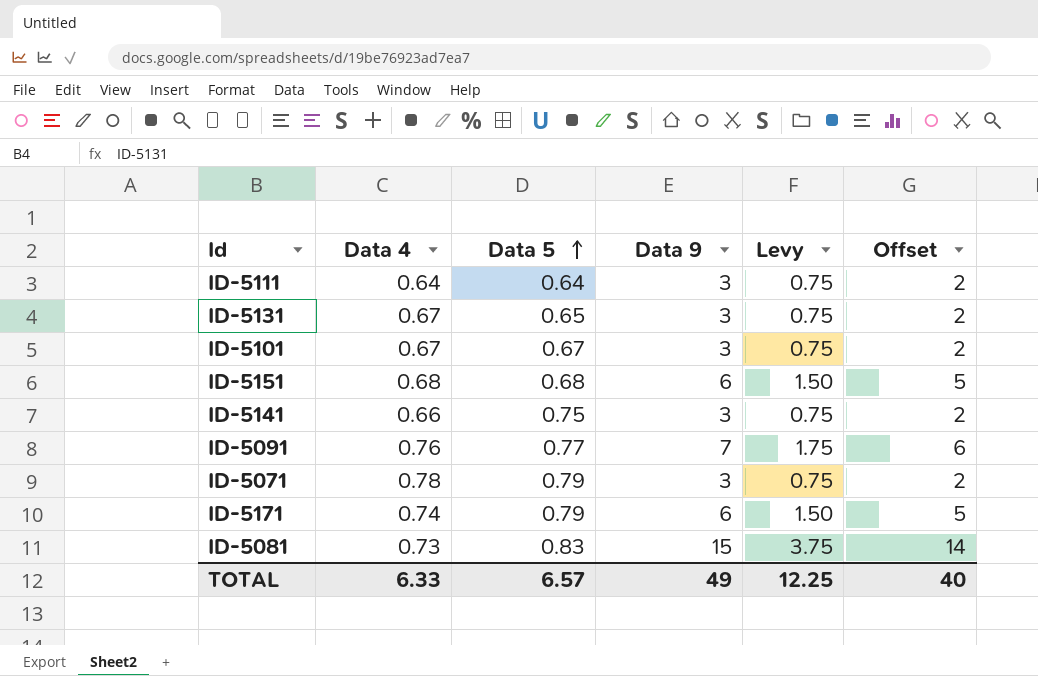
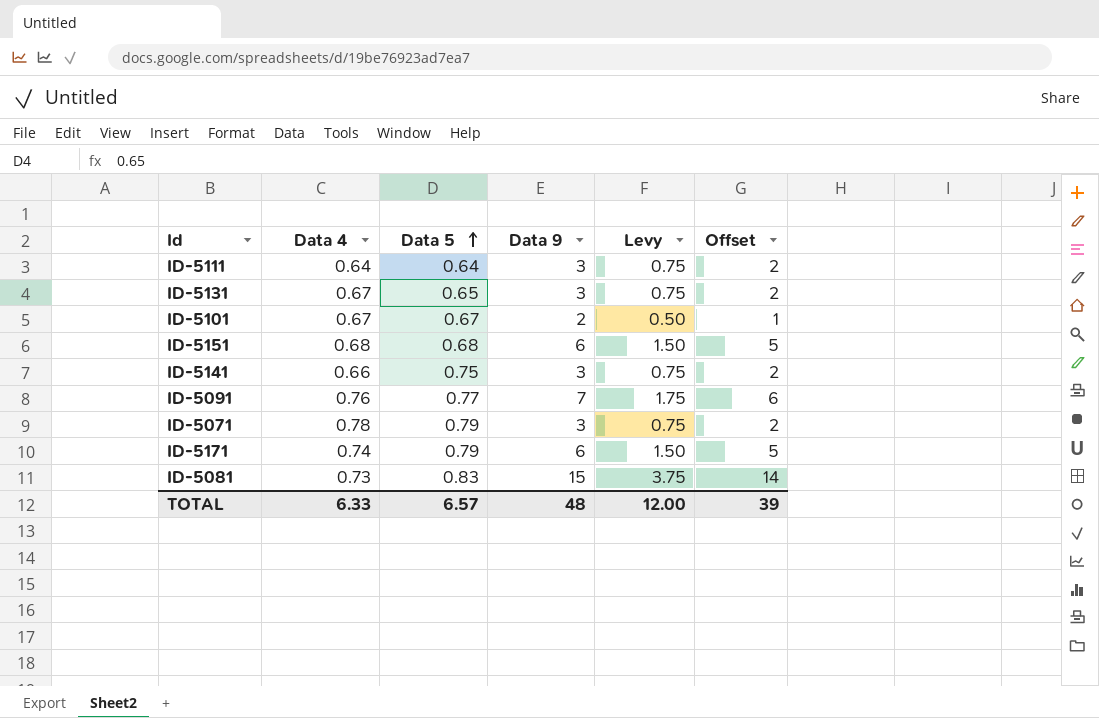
ID-5101 | Data 9: 3 -> 2
ID-5101 | Levy: 0.75 -> 0.50
ID-5101 | Offset: 2 -> 1
TOTAL | Data 9: 49 -> 48
TOTAL | Levy: 12.25 -> 12.00
TOTAL | Offset: 40 -> 39

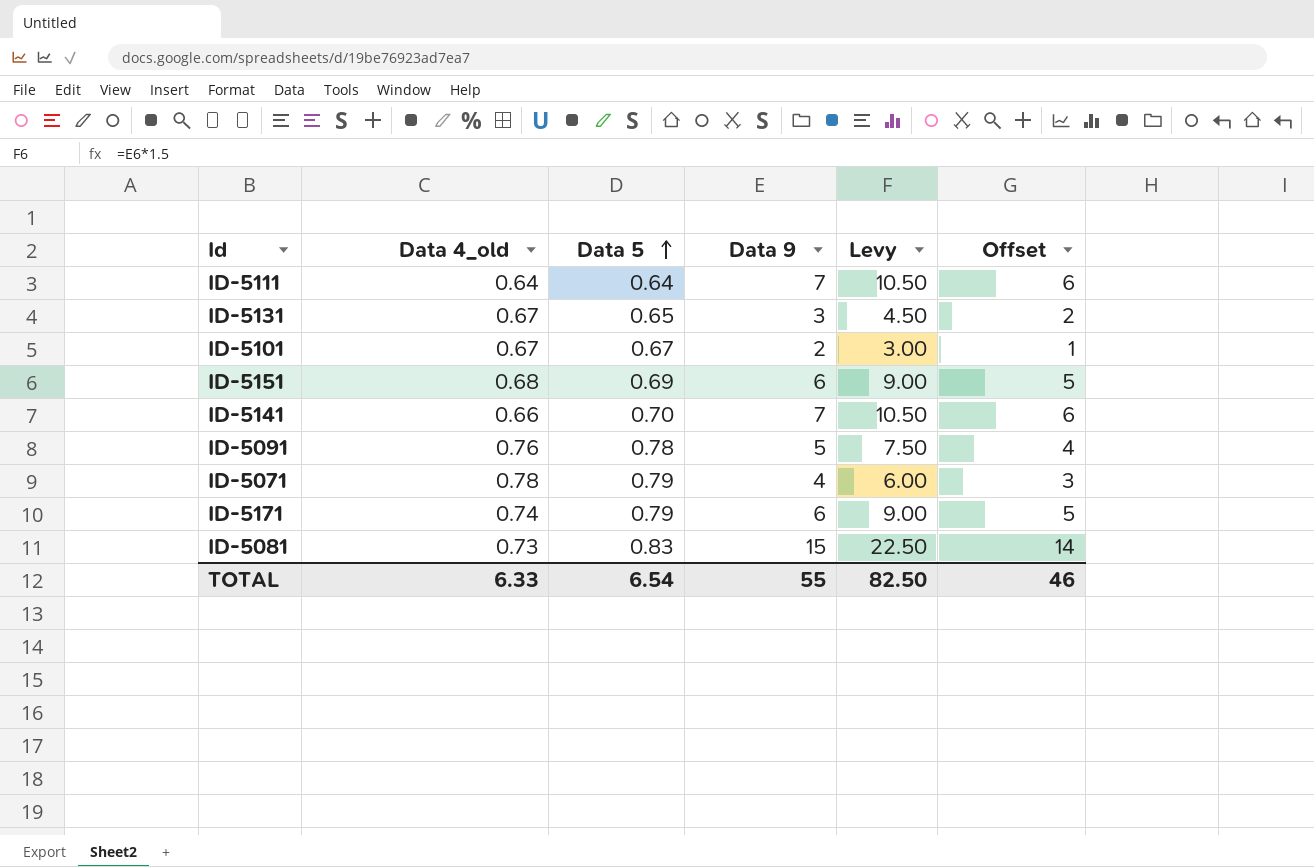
column name: Data 4 -> Data 4_old
column Levy | formula: [Data 9] * 0.25 -> [Data 9] * 1.5
ID-5111 | Data 9: 3 -> 7
ID-5111 | Offset: 2 -> 6
ID-5151 | Data 5: 0.68 -> 0.69
ID-5141 | Data 5: 0.75 -> 0.70
ID-5141 | Data 9: 3 -> 7
ID-5141 | Offset: 2 -> 6
ID-5091 | Data 5: 0.77 -> 0.78
ID-5091 | Data 9: 7 -> 5
ID-5091 | Offset: 6 -> 4
ID-5071 | Data 9: 3 -> 4
ID-5071 | Offset: 2 -> 3
TOTAL | Data 5: 6.57 -> 6.54
TOTAL | Data 9: 48 -> 55
TOTAL | Levy: 12.00 -> 82.50
TOTAL | Offset: 39 -> 46

